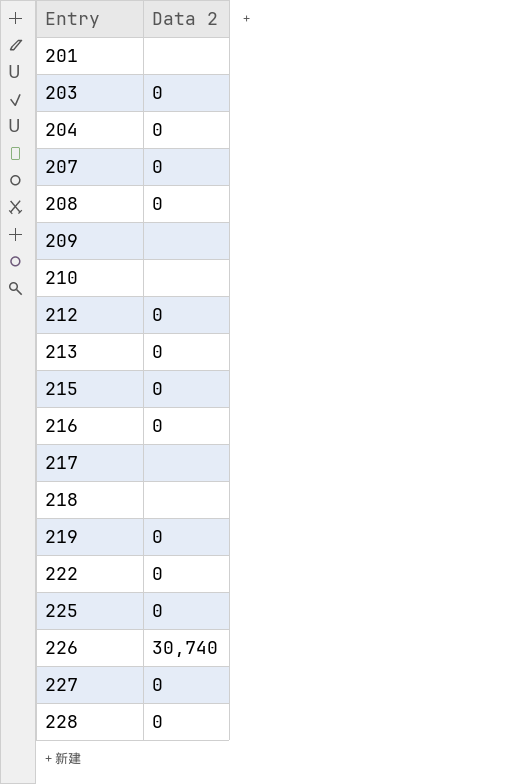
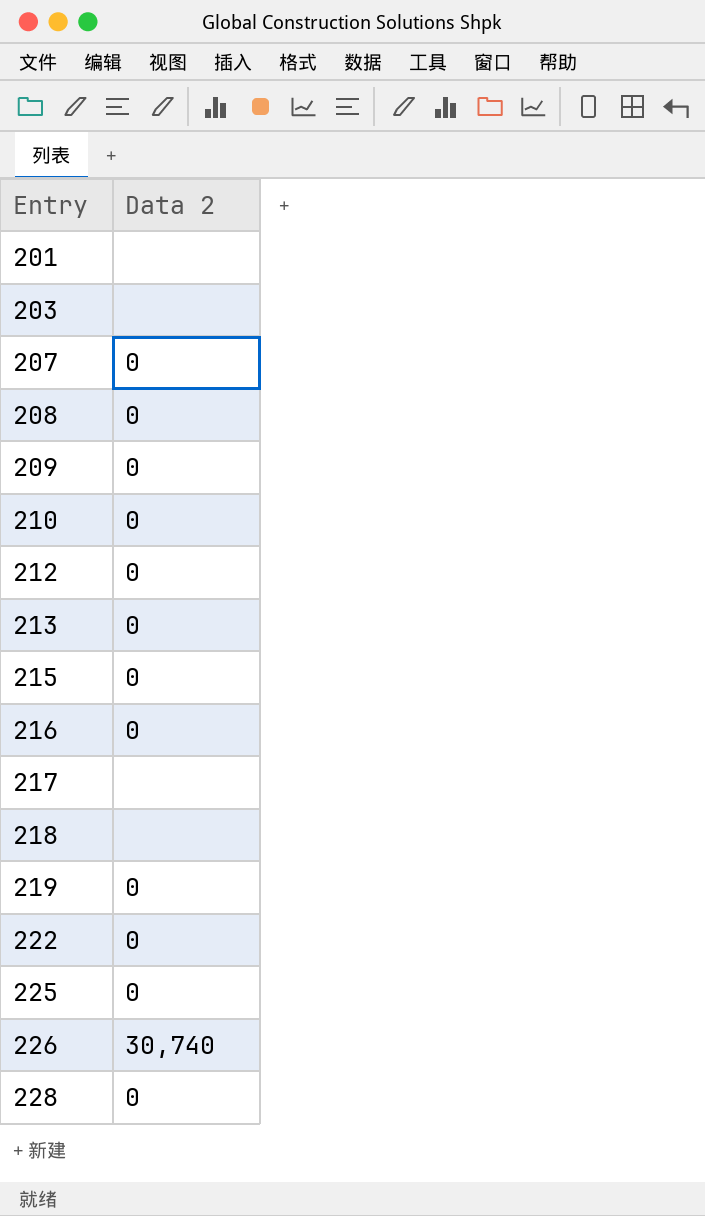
row 204: 0 -> none
row 227: 0 -> none
203 | Data 2: 0 -> none
209 | Data 2: none -> 0
210 | Data 2: none -> 0

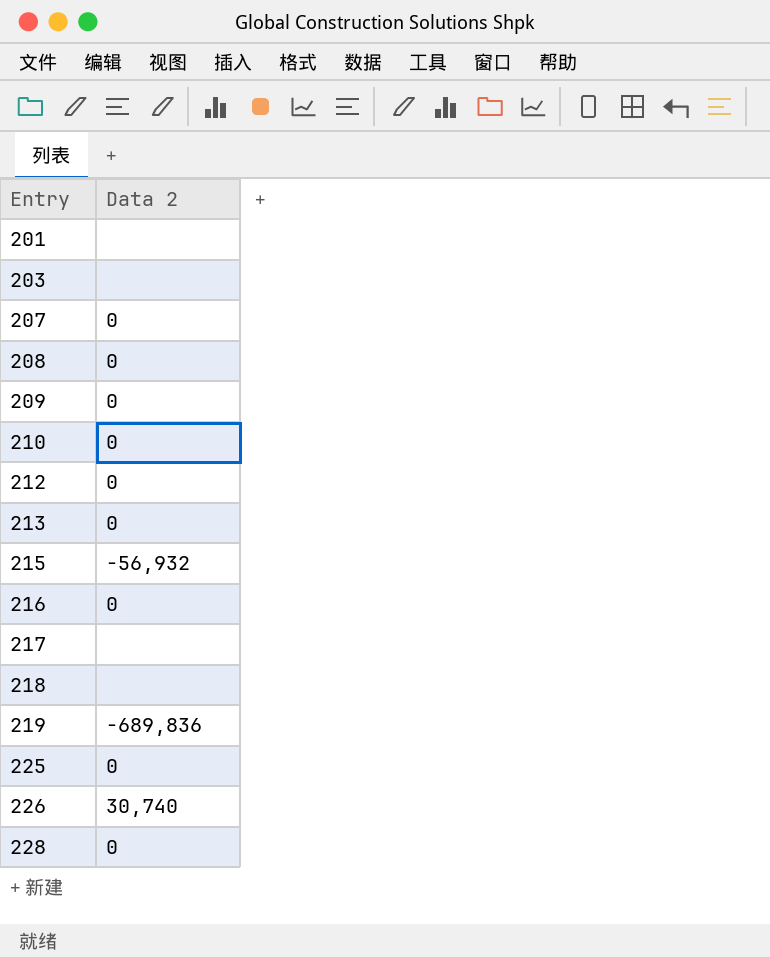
row 222: 0 -> none
215 | Data 2: 0 -> -56,932
219 | Data 2: 0 -> -689,836

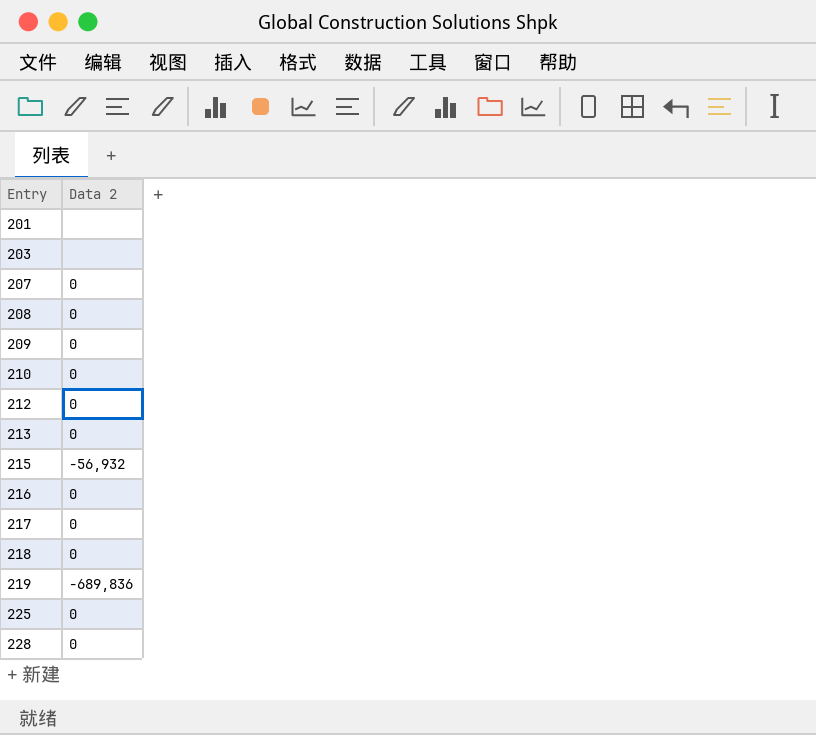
row 226: 30,740 -> none
217 | Data 2: none -> 0
218 | Data 2: none -> 0

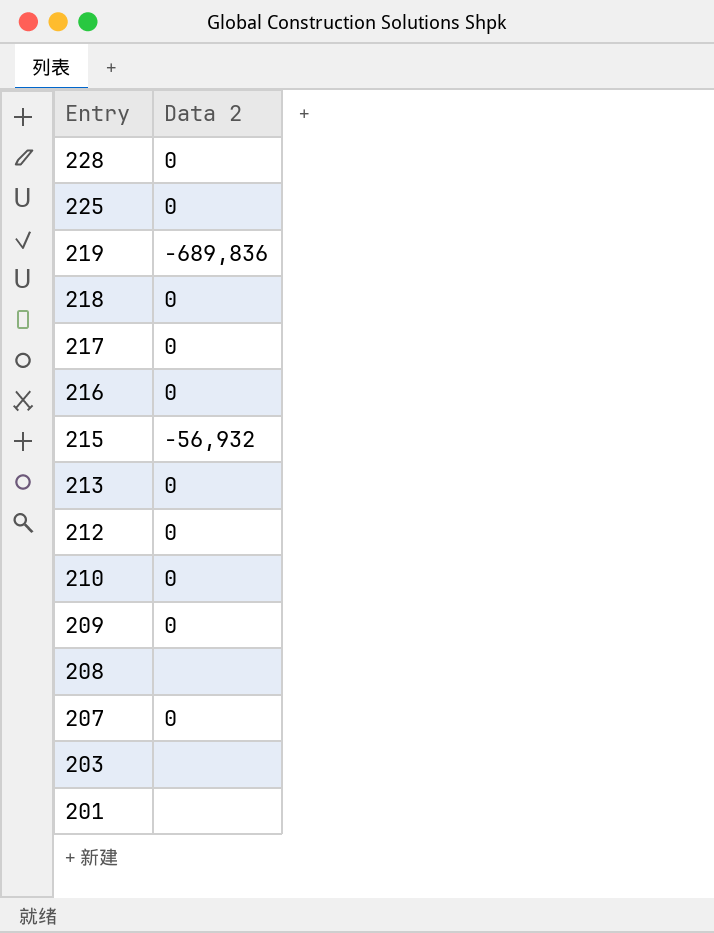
row order: Entry ascending -> Entry descending
208 | Data 2: 0 -> none

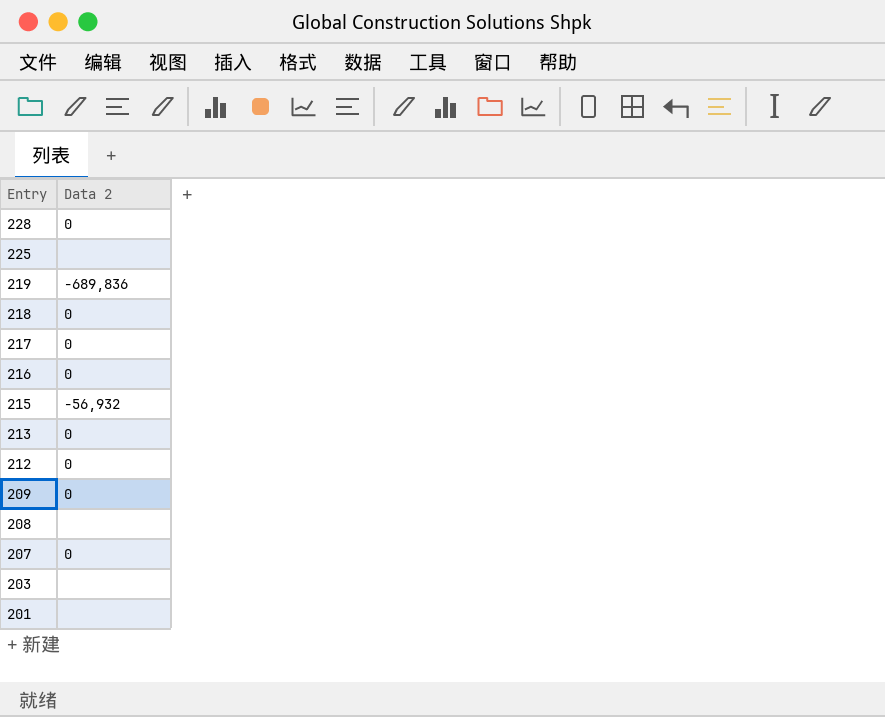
row 210: 0 -> none
225 | Data 2: 0 -> none

